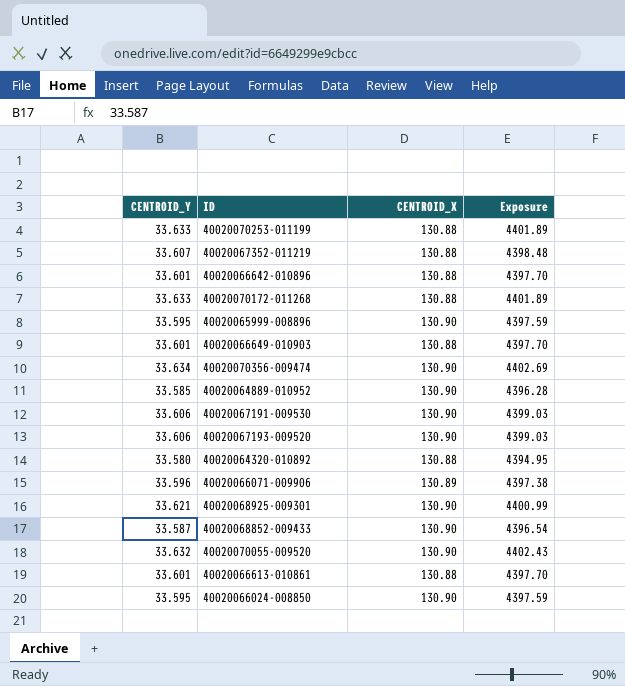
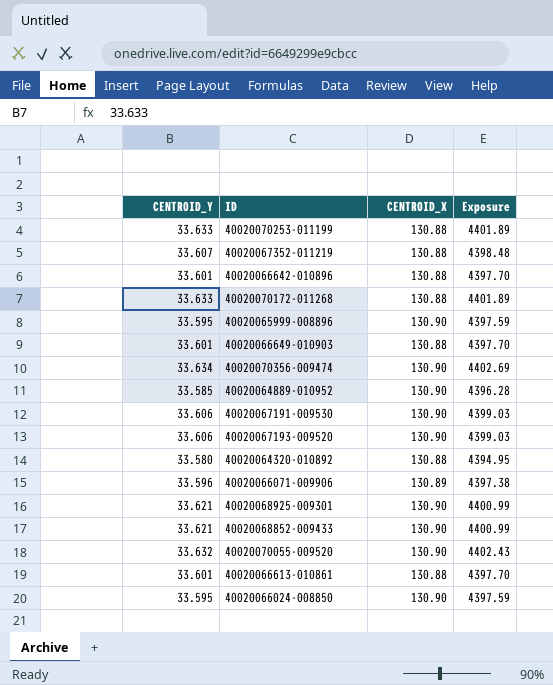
40020068852-009433 | CENTROID_Y: 33.587 -> 33.621
40020068852-009433 | Exposure: 4396.54 -> 4400.99

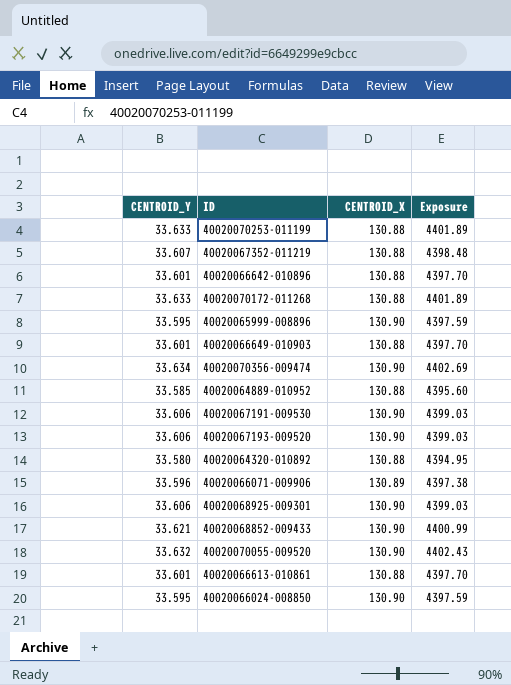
40020064889-010952 | CENTROID_X: 130.90 -> 130.88
40020064889-010952 | Exposure: 4396.28 -> 4395.60
40020068925-009301 | CENTROID_Y: 33.621 -> 33.606
40020068925-009301 | Exposure: 4400.99 -> 4399.03

